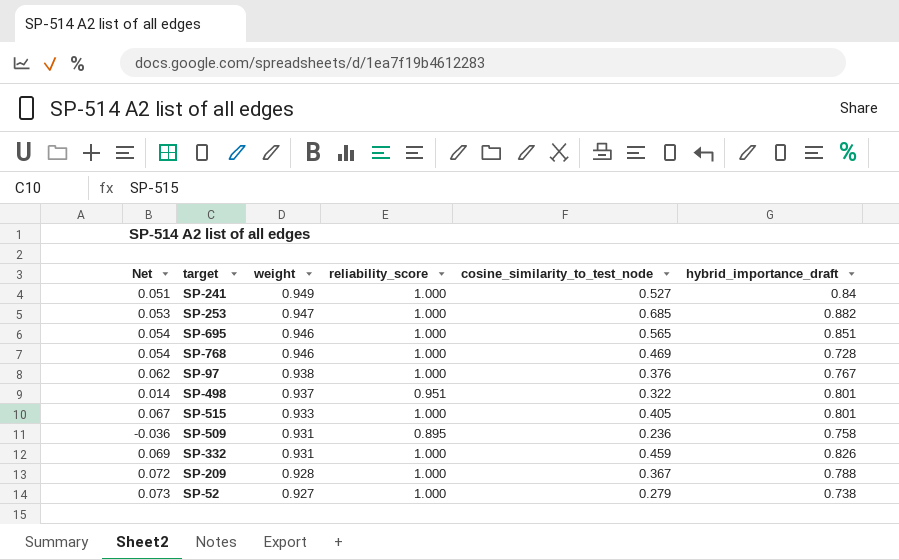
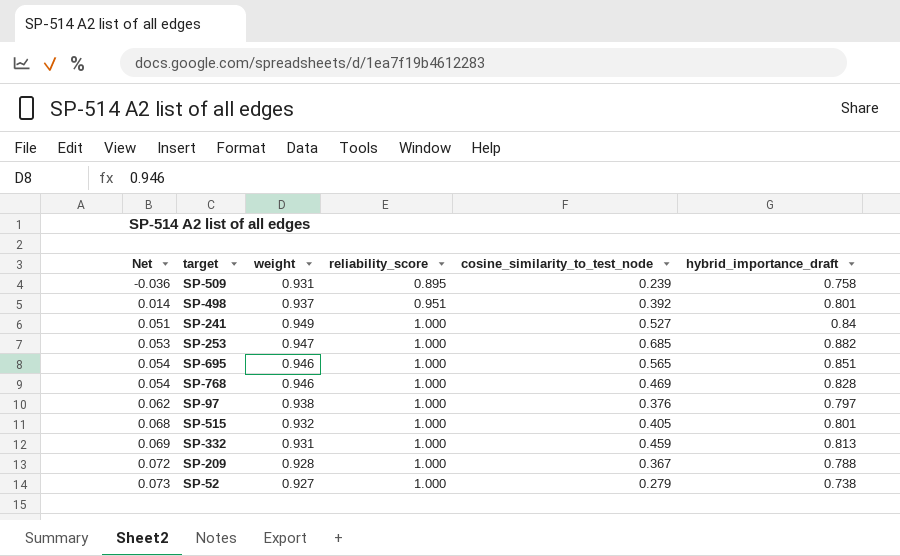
row order: weight descending -> Net ascending
SP-509 | cosine_similarity_to_test_node: 0.236 -> 0.239
SP-498 | cosine_similarity_to_test_node: 0.322 -> 0.392
SP-768 | hybrid_importance_draft: 0.728 -> 0.828
SP-97 | hybrid_importance_draft: 0.767 -> 0.797
SP-515 | Net: 0.067 -> 0.068
SP-515 | weight: 0.933 -> 0.932
SP-332 | hybrid_importance_draft: 0.826 -> 0.813

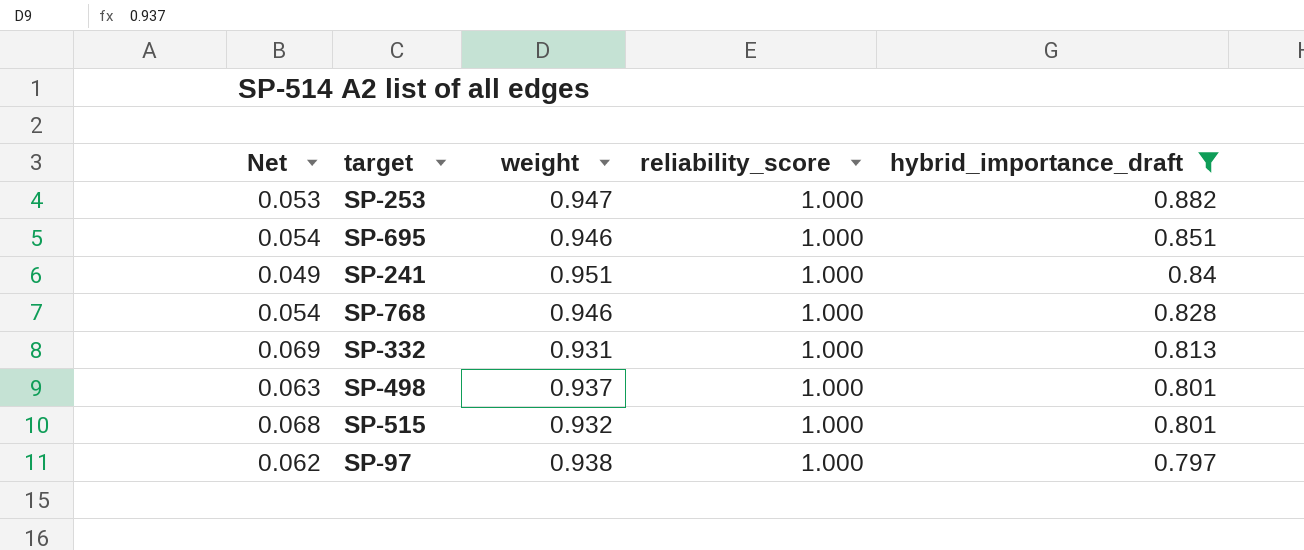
filter: none -> hybrid_importance_draft >= 0.797
row order: Net ascending -> hybrid_importance_draft descending
column cosine_similarity_to_test_node | position: 5 -> none
SP-241 | Net: 0.051 -> 0.049
SP-241 | weight: 0.949 -> 0.951
SP-498 | Net: 0.014 -> 0.063
SP-498 | reliability_score: 0.951 -> 1.000

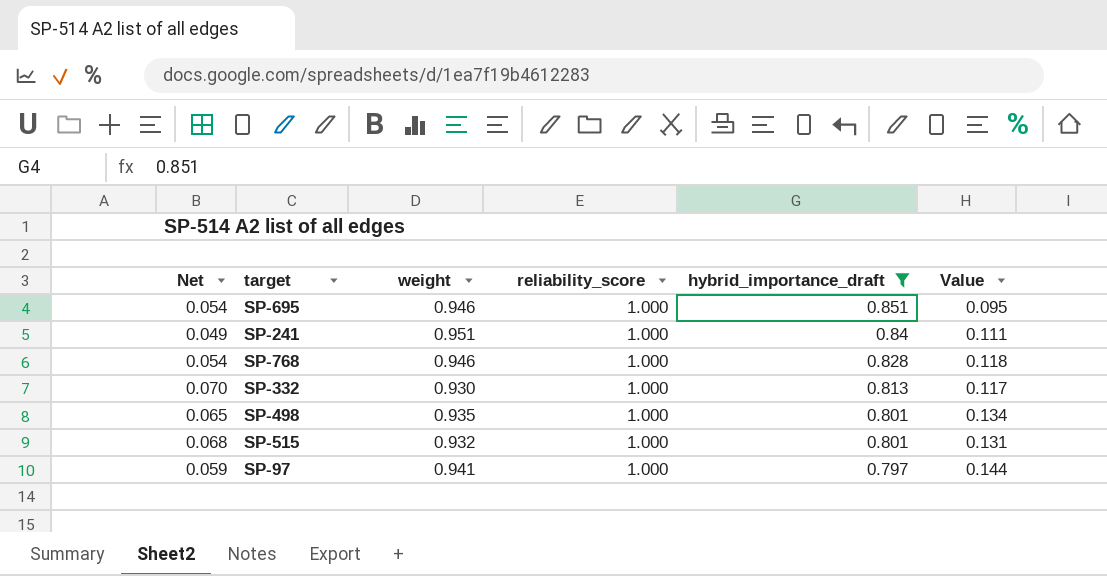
column Value | formula: none -> [weight] - [hybrid_importance_draft]
row SP-253: 0.053 | 0.947 | 1.000 | 0.882 -> none
SP-332 | Net: 0.069 -> 0.070
SP-332 | weight: 0.931 -> 0.930
SP-498 | Net: 0.063 -> 0.065
SP-498 | weight: 0.937 -> 0.935
SP-97 | Net: 0.062 -> 0.059
SP-97 | weight: 0.938 -> 0.941

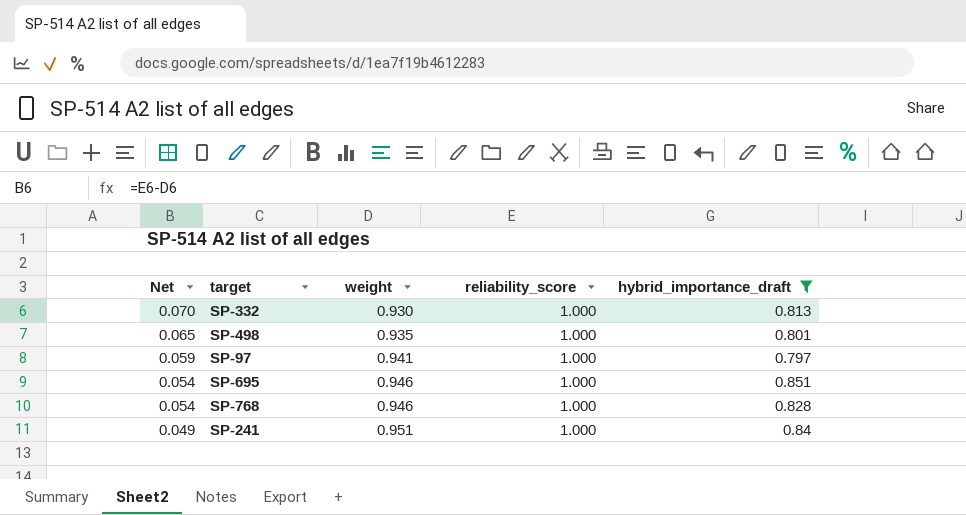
row order: hybrid_importance_draft descending -> Net descending
column Value | formula: [weight] - [hybrid_importance_draft] -> none
row SP-515: 0.068 | 0.932 | 1.000 | 0.801 | 0.131 -> none

